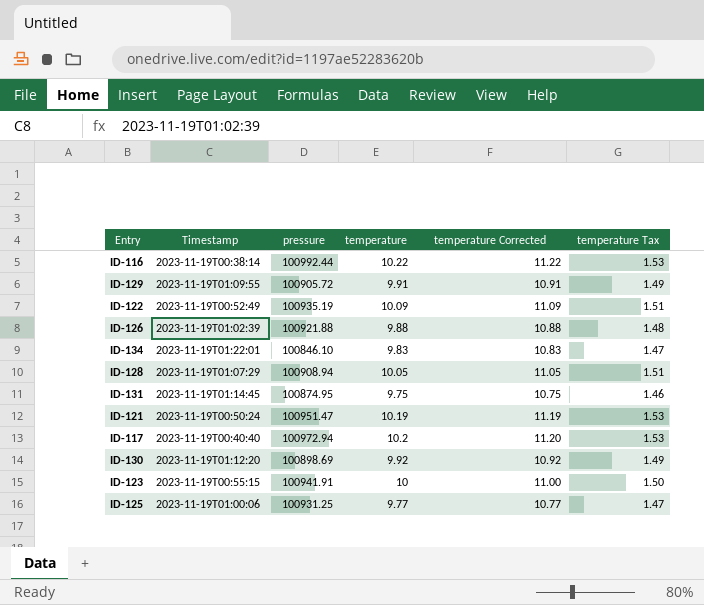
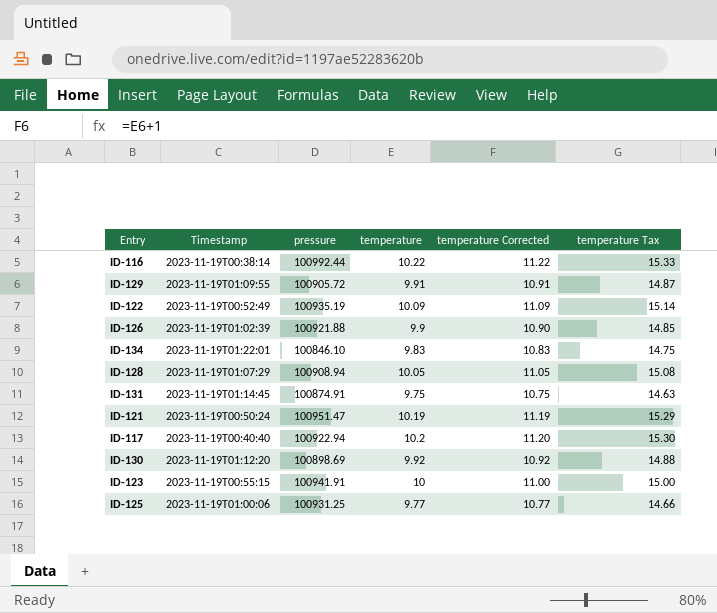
column temperature Tax | formula: [temperature] * 0.15 -> [temperature] * 1.5
ID-126 | temperature: 9.88 -> 9.9
ID-126 | temperature Corrected: 10.88 -> 10.90
ID-131 | pressure: 100874.95 -> 100874.91
ID-117 | pressure: 100972.94 -> 100922.94

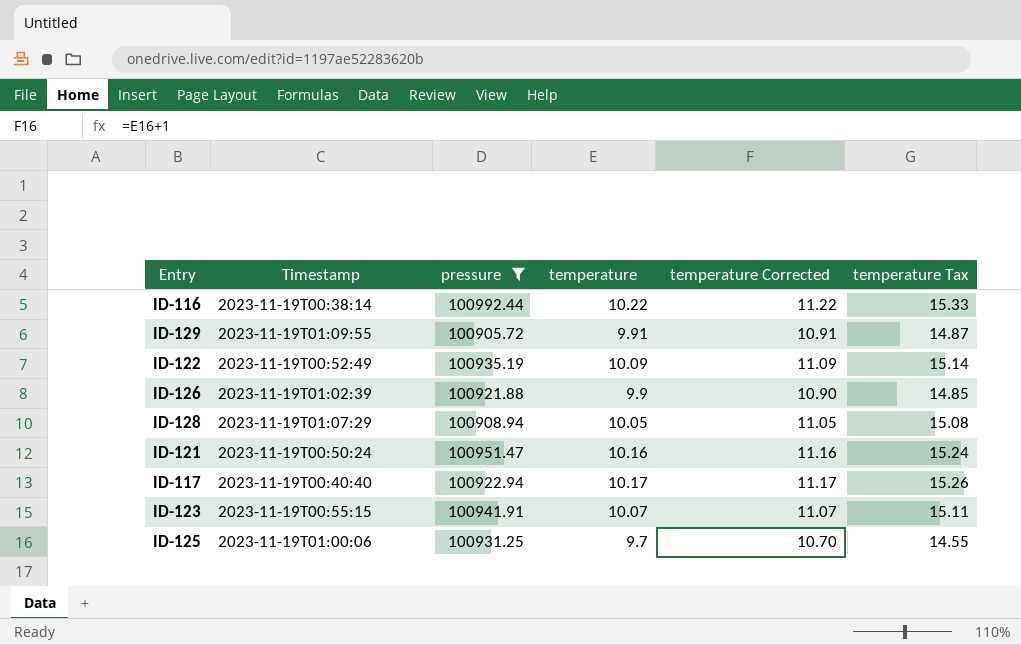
filter: none -> pressure >= 100905.72
ID-121 | temperature: 10.19 -> 10.16
ID-121 | temperature Corrected: 11.19 -> 11.16
ID-121 | temperature Tax: 15.29 -> 15.24
ID-117 | temperature: 10.2 -> 10.17
ID-117 | temperature Corrected: 11.20 -> 11.17
ID-117 | temperature Tax: 15.30 -> 15.26
ID-123 | temperature: 10 -> 10.07
ID-123 | temperature Corrected: 11.00 -> 11.07
ID-123 | temperature Tax: 15.00 -> 15.11
ID-125 | temperature: 9.77 -> 9.7
ID-125 | temperature Corrected: 10.77 -> 10.70
ID-125 | temperature Tax: 14.66 -> 14.55

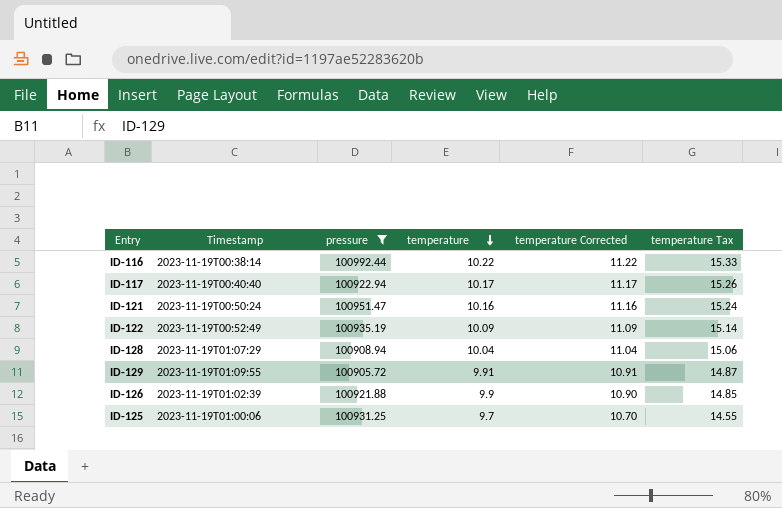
row order: none -> temperature descending
row ID-123: 2023-11-19T00:55:15 | 100941.91 | 10.07 | 11.07 | 15.11 -> none
ID-128 | temperature: 10.05 -> 10.04
ID-128 | temperature Corrected: 11.05 -> 11.04
ID-128 | temperature Tax: 15.08 -> 15.06

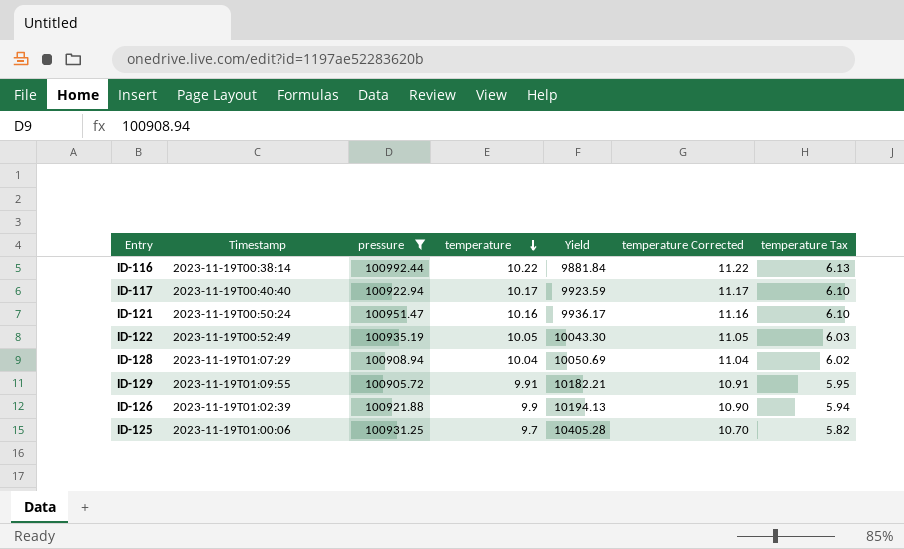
column Yield | formula: none -> [pressure] / [temperature]
column temperature Tax | formula: [temperature] * 1.5 -> [temperature] * 0.6
ID-122 | temperature: 10.09 -> 10.05
ID-122 | temperature Corrected: 11.09 -> 11.05

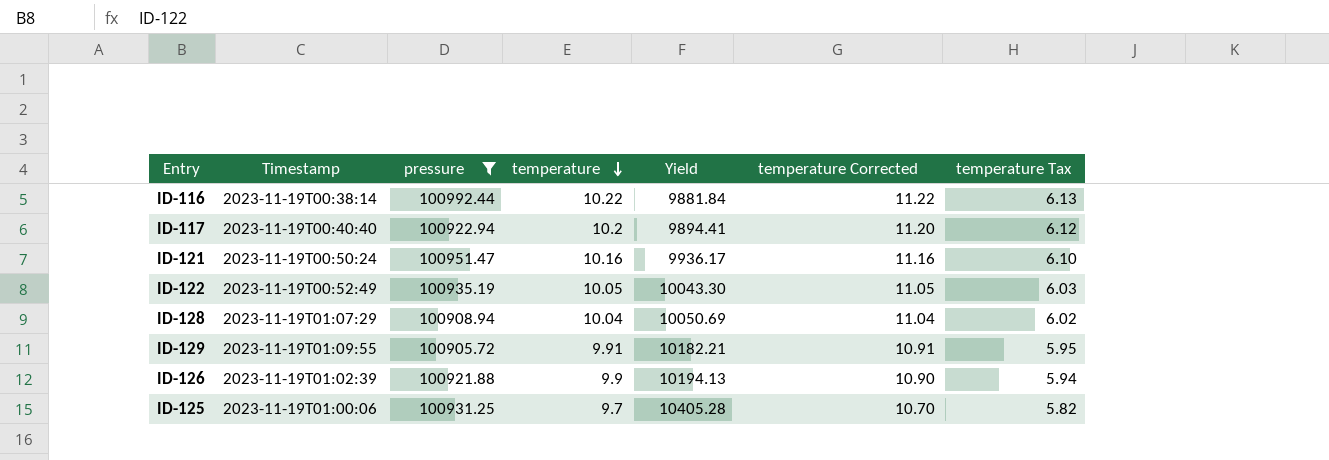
ID-117 | temperature: 10.17 -> 10.2
ID-117 | Yield: 9923.59 -> 9894.41
ID-117 | temperature Corrected: 11.17 -> 11.20
ID-117 | temperature Tax: 6.10 -> 6.12

